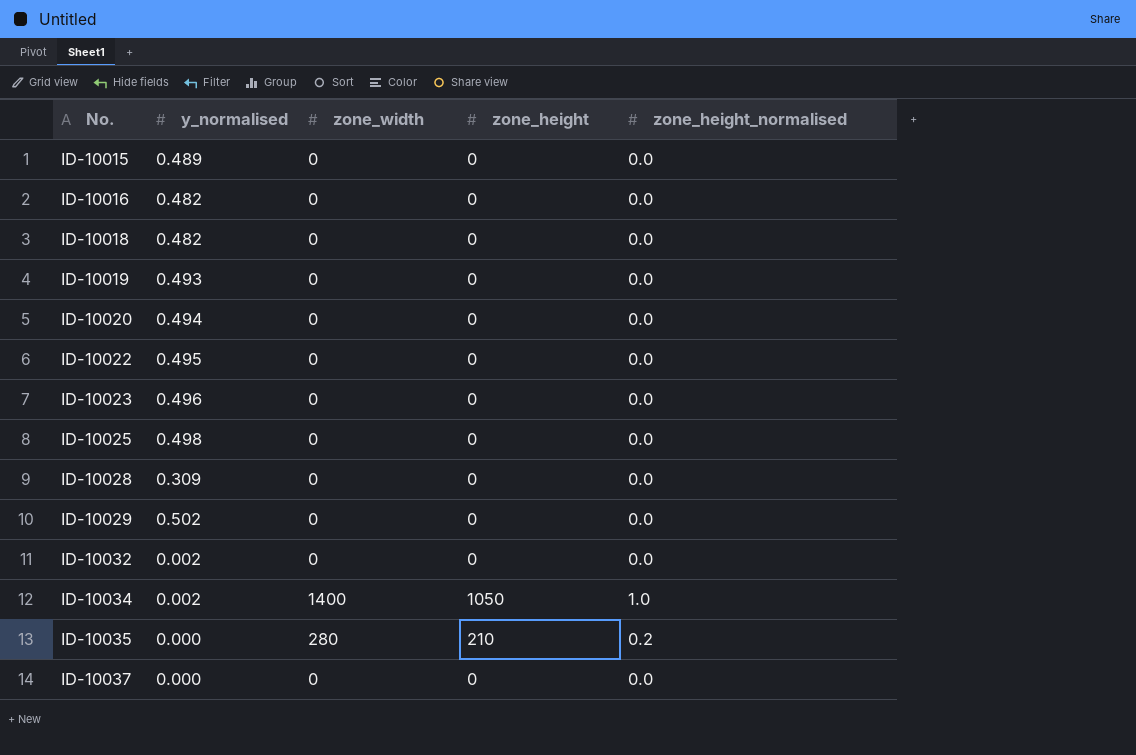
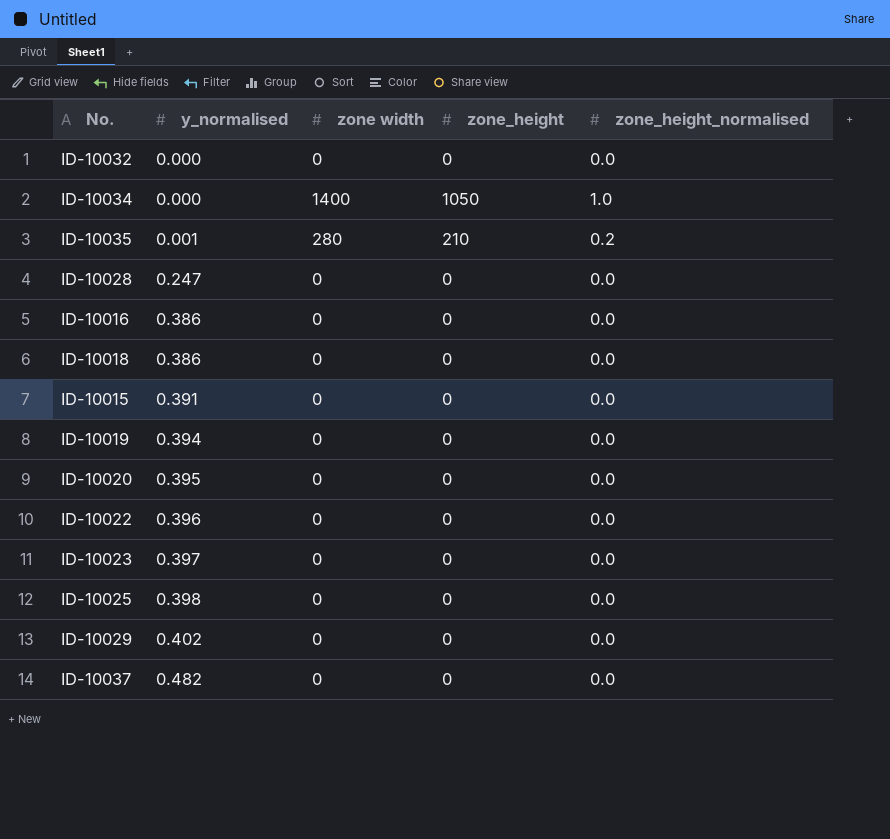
row order: No. ascending -> y_normalised ascending
column name: zone_width -> zone width
ID-10032 | y_normalised: 0.002 -> 0.000
ID-10034 | y_normalised: 0.002 -> 0.000
ID-10035 | y_normalised: 0.000 -> 0.001
ID-10028 | y_normalised: 0.309 -> 0.247
ID-10016 | y_normalised: 0.482 -> 0.386
ID-10018 | y_normalised: 0.482 -> 0.386
ID-10015 | y_normalised: 0.489 -> 0.391
ID-10019 | y_normalised: 0.493 -> 0.394
ID-10020 | y_normalised: 0.494 -> 0.395
ID-10022 | y_normalised: 0.495 -> 0.396
ID-10023 | y_normalised: 0.496 -> 0.397
ID-10025 | y_normalised: 0.498 -> 0.398
ID-10029 | y_normalised: 0.502 -> 0.402
ID-10037 | y_normalised: 0.000 -> 0.482

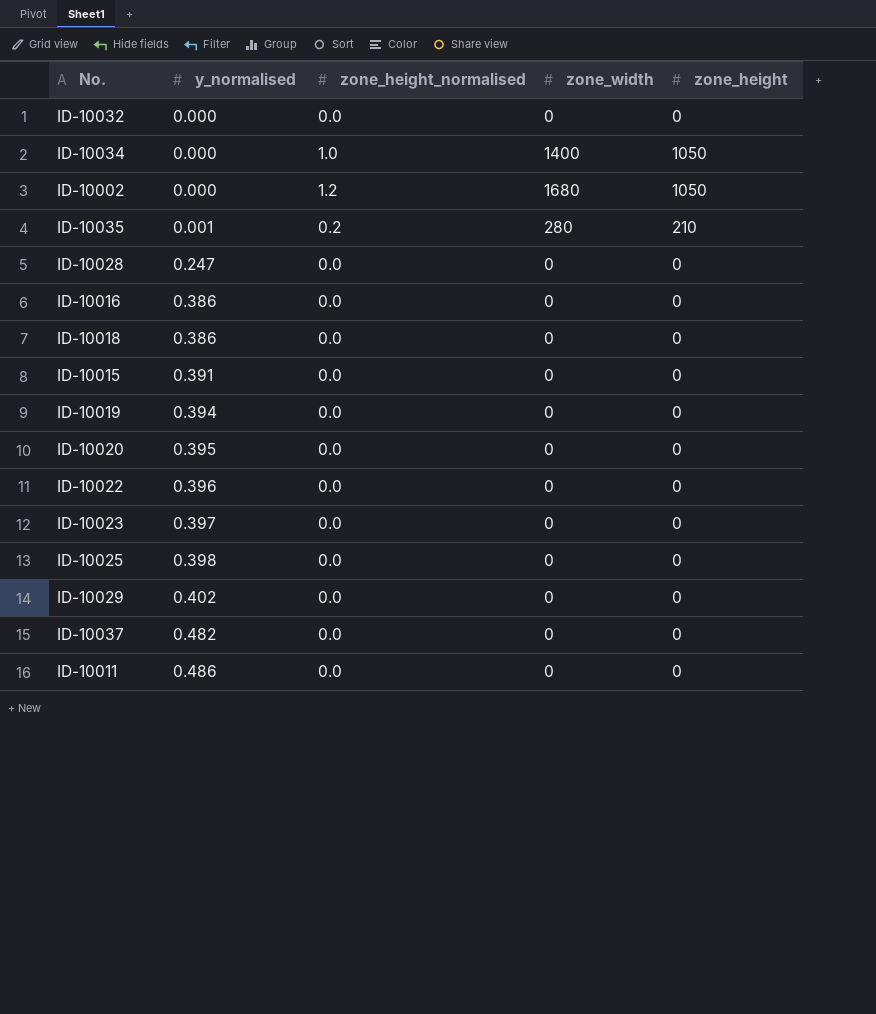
column zone_height_normalised | position: 5 -> 3
column name: zone width -> zone_width
row ID-10002: none -> 0.000 | 1.2 | 1680 | 1050
row ID-10011: none -> 0.486 | 0.0 | 0 | 0

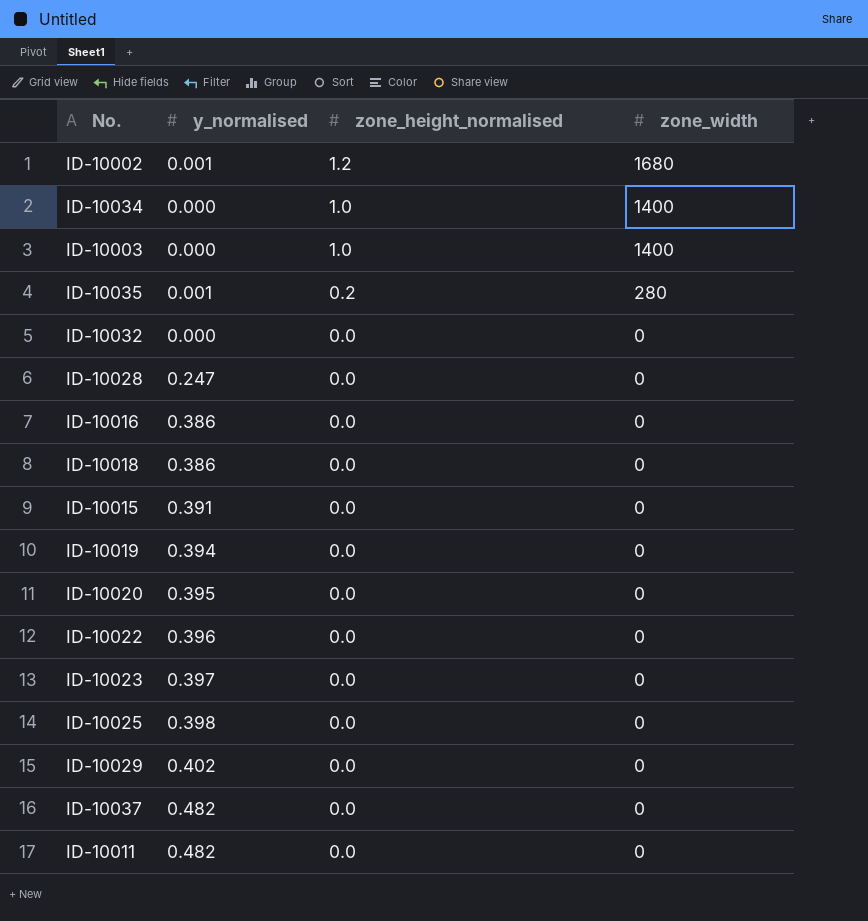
row order: y_normalised ascending -> zone_height_normalised descending
column zone_height | position: 5 -> none
ID-10002 | y_normalised: 0.000 -> 0.001
row ID-10003: none -> 0.000 | 1.0 | 1400
ID-10011 | y_normalised: 0.486 -> 0.482

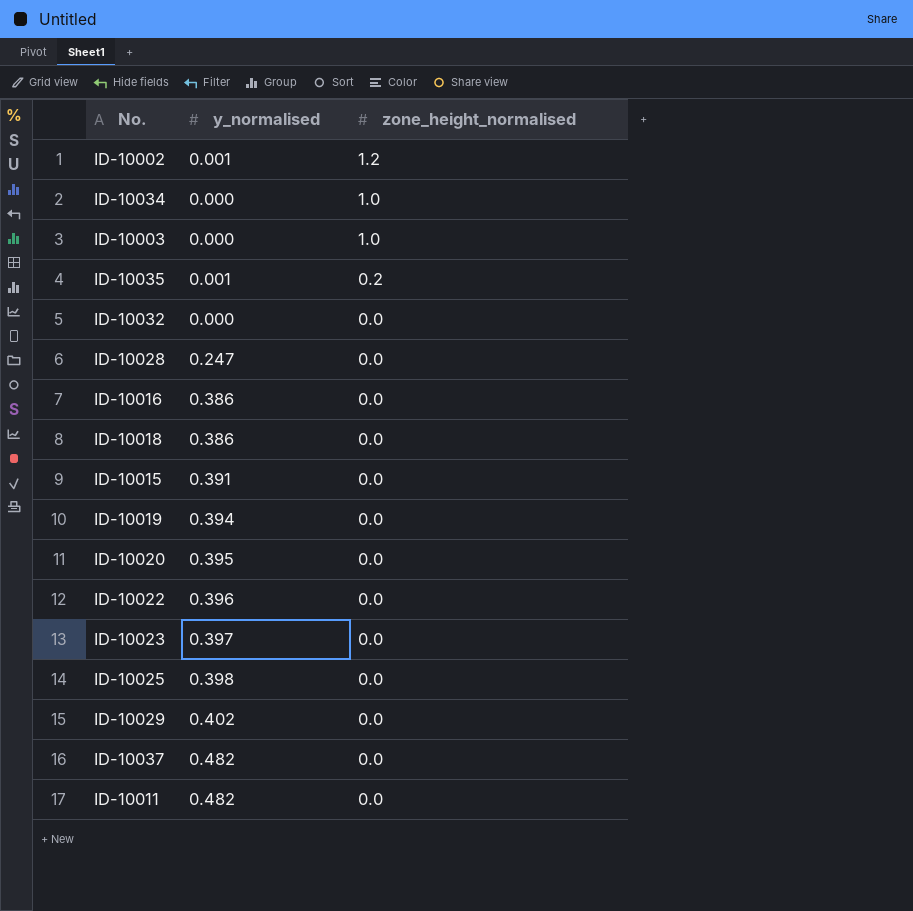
column zone_width | position: 4 -> none

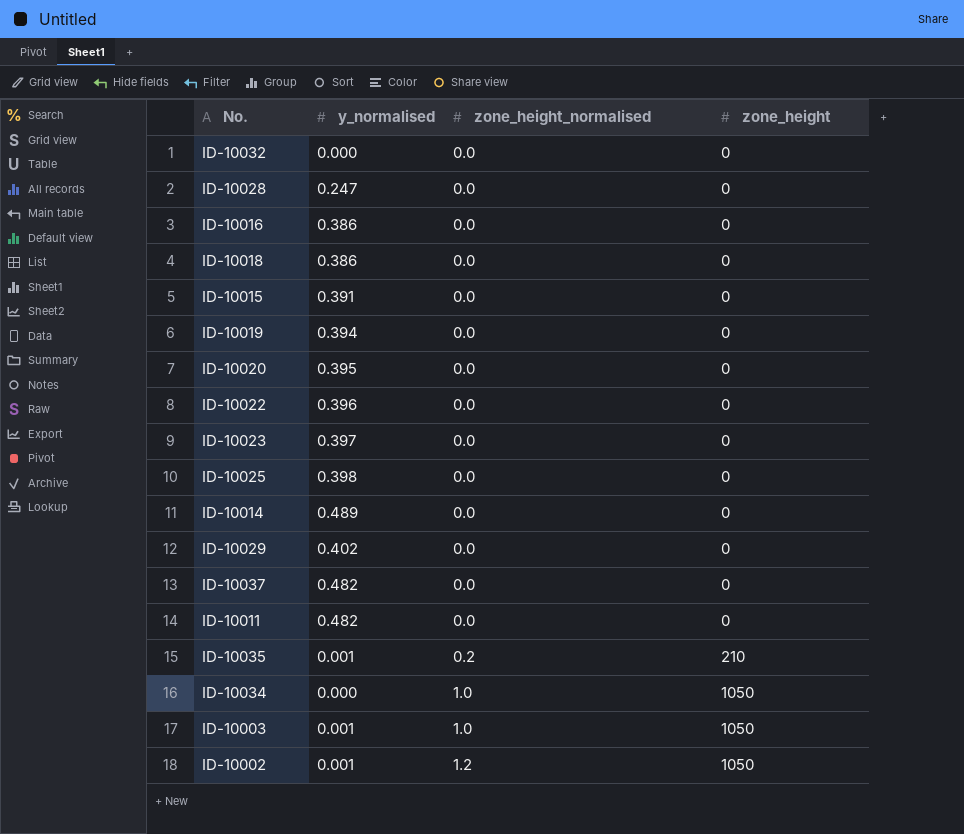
row order: zone_height_normalised descending -> zone_height_normalised ascending
column zone_height | position: none -> 4
row ID-10014: none -> 0.489 | 0.0 | 0
ID-10003 | y_normalised: 0.000 -> 0.001

